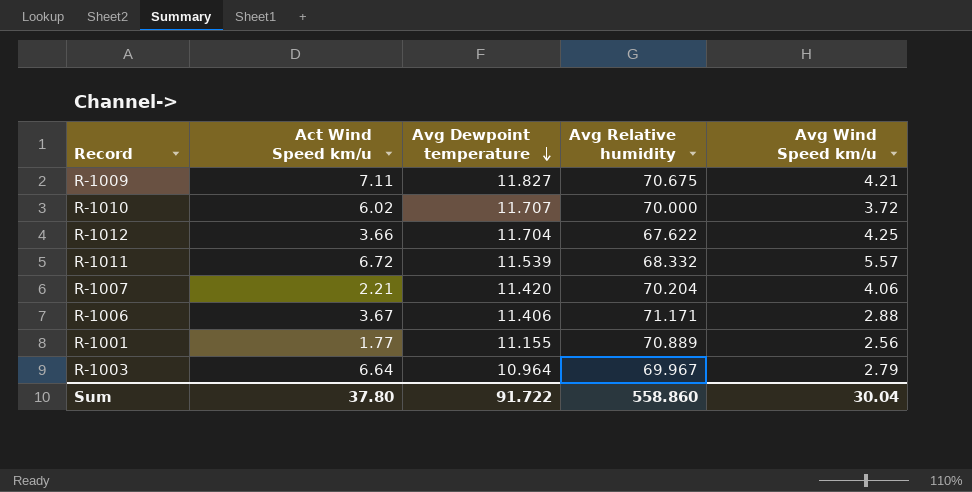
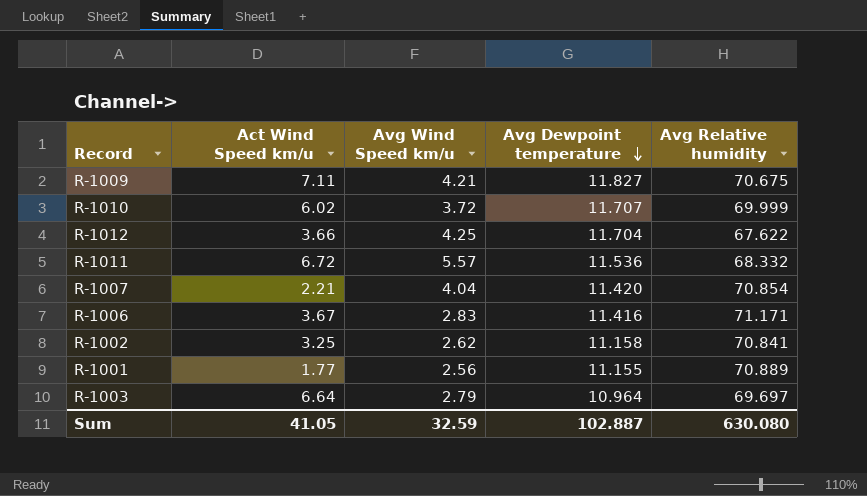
column Avg Wind Speed km/u | position: 5 -> 3
R-1010 | Avg Relative humidity: 70.000 -> 69.999
R-1011 | Avg Dewpoint temperature: 11.539 -> 11.536
R-1007 | Avg Wind Speed km/u: 4.06 -> 4.04
R-1007 | Avg Relative humidity: 70.204 -> 70.854
R-1006 | Avg Wind Speed km/u: 2.88 -> 2.83
R-1006 | Avg Dewpoint temperature: 11.406 -> 11.416
row R-1002: none -> 3.25 | 2.62 | 11.158 | 70.841
R-1003 | Avg Relative humidity: 69.967 -> 69.697
Sum | Act Wind Speed km/u: 37.80 -> 41.05
Sum | Avg Wind Speed km/u: 30.04 -> 32.59
Sum | Avg Dewpoint temperature: 91.722 -> 102.887
Sum | Avg Relative humidity: 558.860 -> 630.080

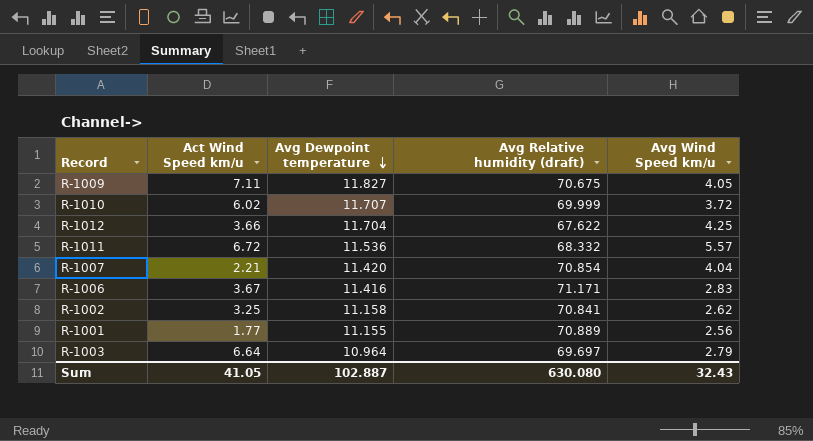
column name: Avg Relative humidity -> Avg Relative humidity (draft)
column Avg Wind Speed km/u | position: 3 -> 5
R-1009 | Avg Wind Speed km/u: 4.21 -> 4.05
Sum | Avg Wind Speed km/u: 32.59 -> 32.43

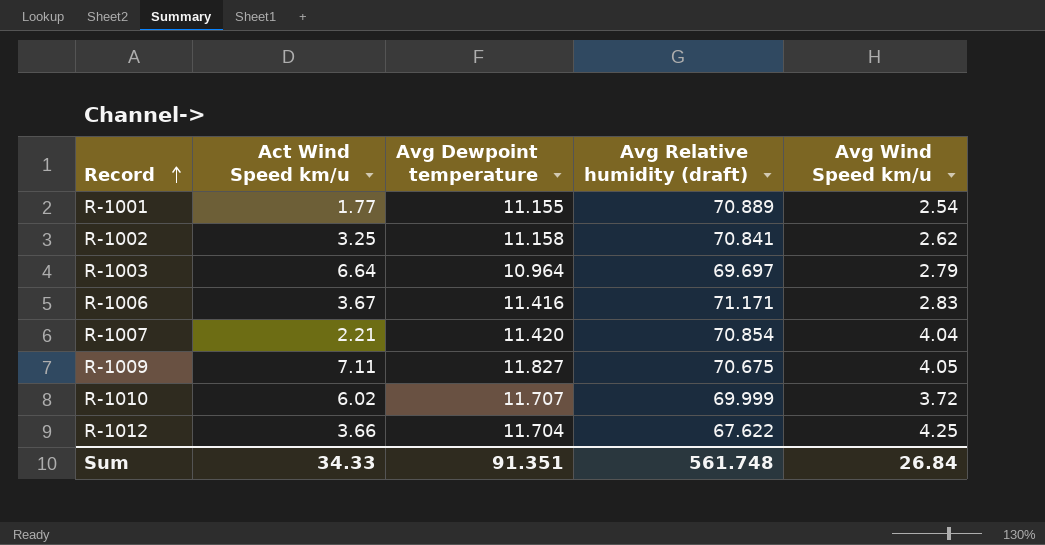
row order: Avg Dewpoint temperature descending -> Record ascending
row R-1011: 6.72 | 11.536 | 68.332 | 5.57 -> none
R-1001 | Avg Wind Speed km/u: 2.56 -> 2.54
Sum | Act Wind Speed km/u: 41.05 -> 34.33
Sum | Avg Dewpoint temperature: 102.887 -> 91.351
Sum | Avg Relative humidity (draft): 630.080 -> 561.748
Sum | Avg Wind Speed km/u: 32.43 -> 26.84

